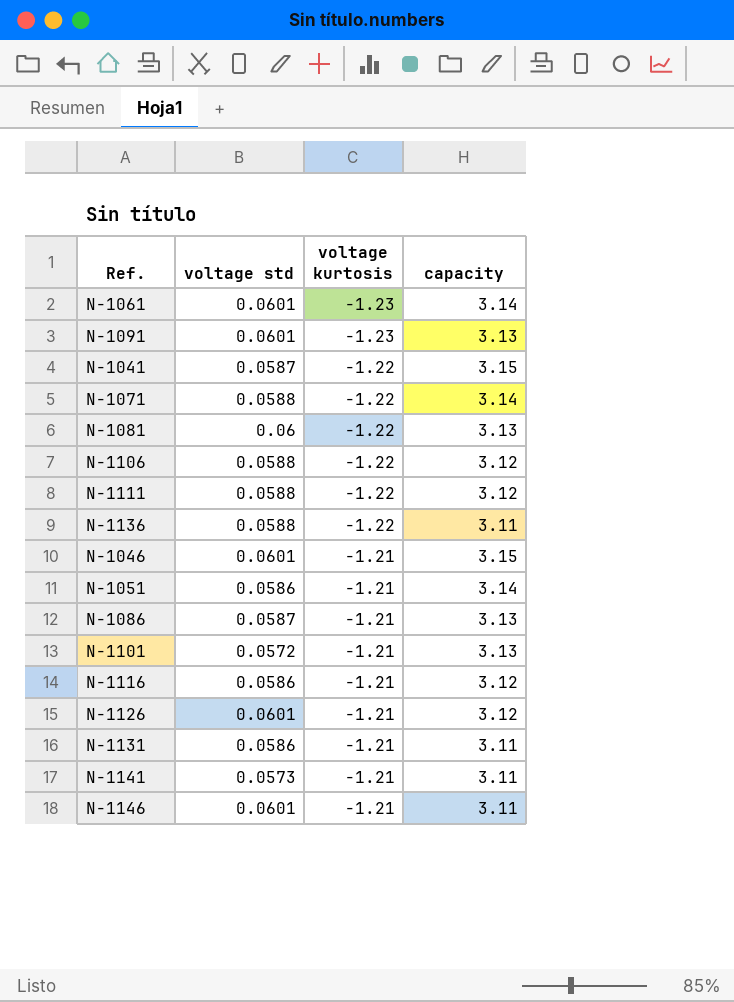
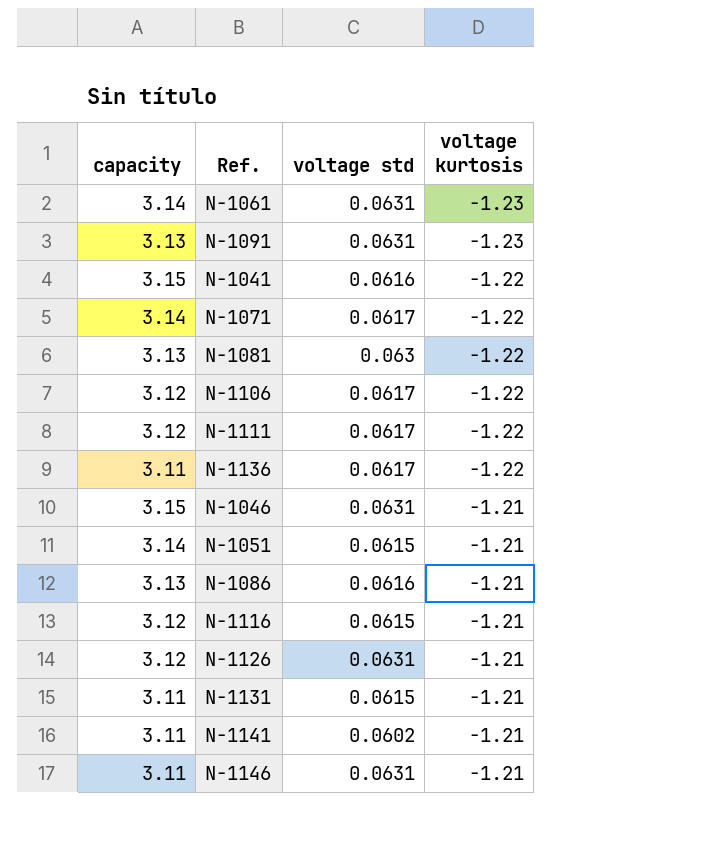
column capacity | position: 4 -> 1
row N-1101: 0.0572 | -1.21 | 3.13 -> none
N-1061 | voltage std: 0.0601 -> 0.0631
N-1091 | voltage std: 0.0601 -> 0.0631
N-1041 | voltage std: 0.0587 -> 0.0616
N-1071 | voltage std: 0.0588 -> 0.0617
N-1081 | voltage std: 0.06 -> 0.063
N-1106 | voltage std: 0.0588 -> 0.0617
N-1111 | voltage std: 0.0588 -> 0.0617
N-1136 | voltage std: 0.0588 -> 0.0617
N-1046 | voltage std: 0.0601 -> 0.0631
N-1051 | voltage std: 0.0586 -> 0.0615
N-1086 | voltage std: 0.0587 -> 0.0616
N-1116 | voltage std: 0.0586 -> 0.0615
N-1126 | voltage std: 0.0601 -> 0.0631
N-1131 | voltage std: 0.0586 -> 0.0615
N-1141 | voltage std: 0.0573 -> 0.0602
N-1146 | voltage std: 0.0601 -> 0.0631

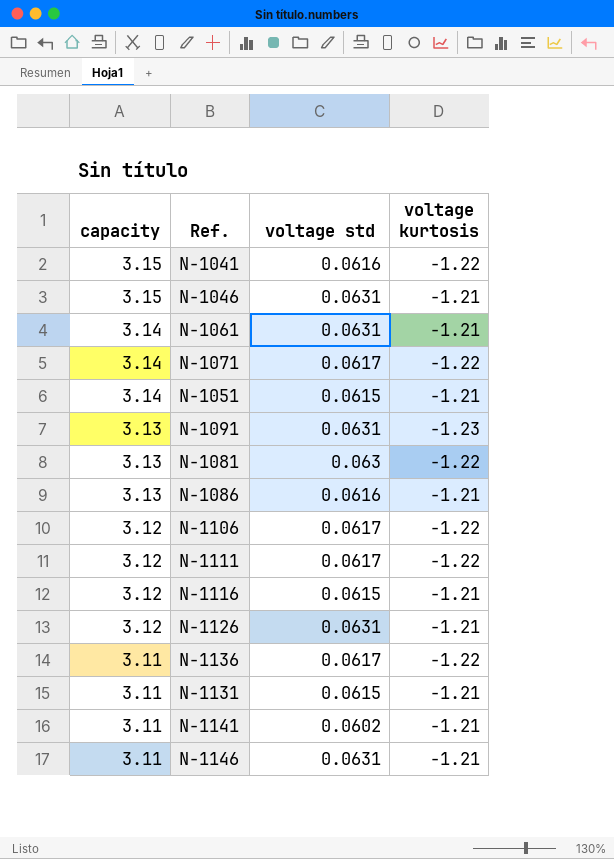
row order: voltage kurtosis ascending -> capacity descending
N-1061 | voltage kurtosis: -1.23 -> -1.21

